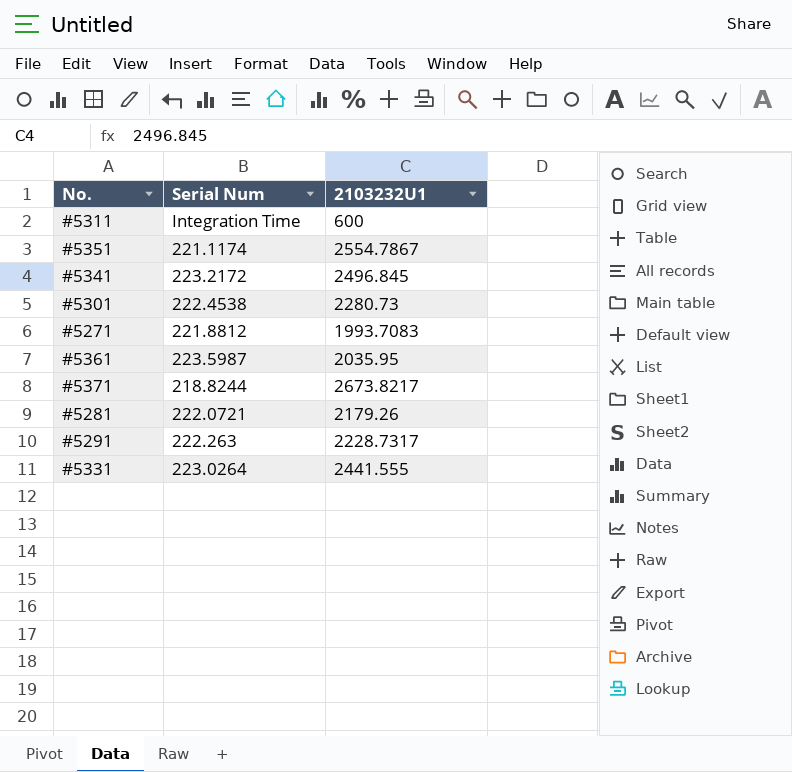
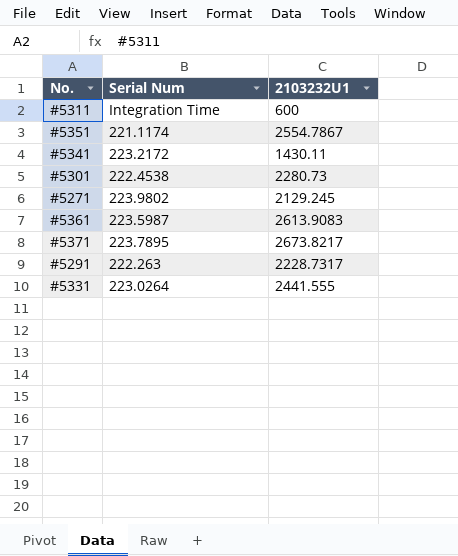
row #5281: 222.0721 | 2179.26 -> none
#5341 | 2103232U1: 2496.845 -> 1430.11
#5271 | Serial Num: 221.8812 -> 223.9802
#5271 | 2103232U1: 1993.7083 -> 2129.245
#5361 | 2103232U1: 2035.95 -> 2613.9083
#5371 | Serial Num: 218.8244 -> 223.7895

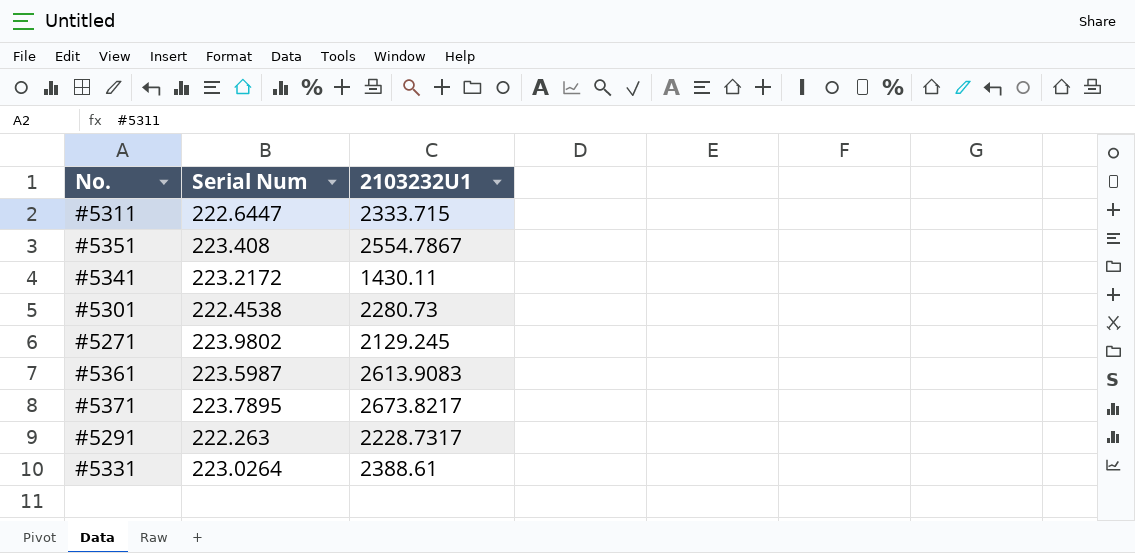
#5311 | Serial Num: Integration Time -> 222.6447
#5311 | 2103232U1: 600 -> 2333.715
#5351 | Serial Num: 221.1174 -> 223.408
#5331 | 2103232U1: 2441.555 -> 2388.61

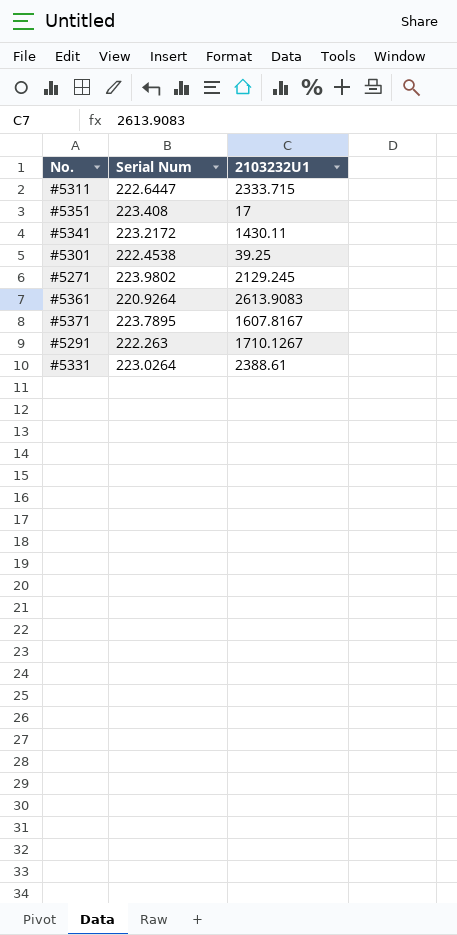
#5351 | 2103232U1: 2554.7867 -> 17
#5301 | 2103232U1: 2280.73 -> 39.25
#5361 | Serial Num: 223.5987 -> 220.9264
#5371 | 2103232U1: 2673.8217 -> 1607.8167
#5291 | 2103232U1: 2228.7317 -> 1710.1267

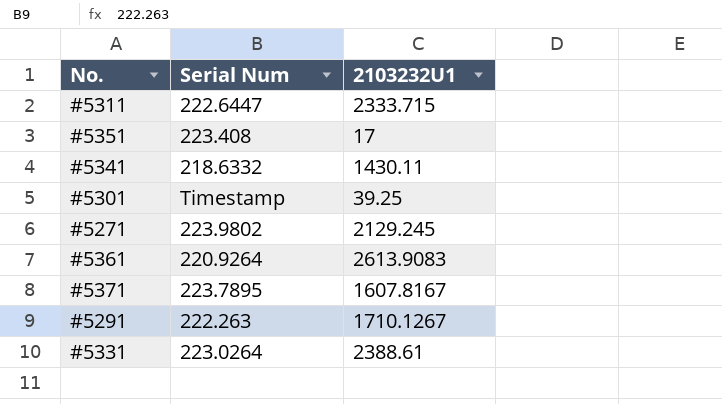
#5341 | Serial Num: 223.2172 -> 218.6332
#5301 | Serial Num: 222.4538 -> Timestamp

